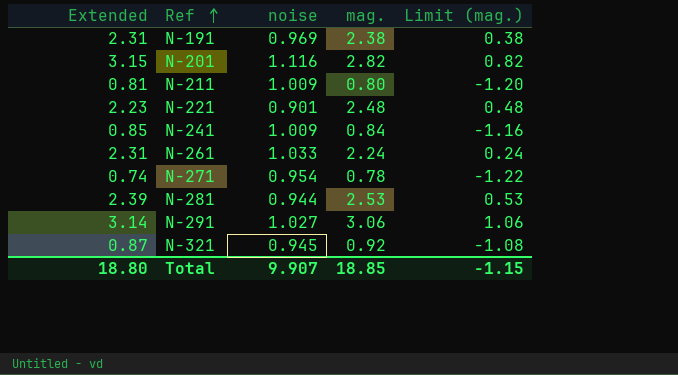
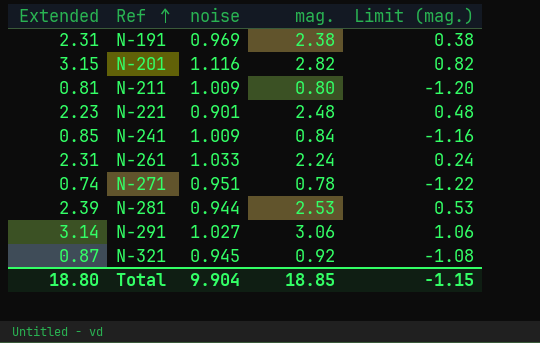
N-271 | noise: 0.954 -> 0.951
Total | noise: 9.907 -> 9.904

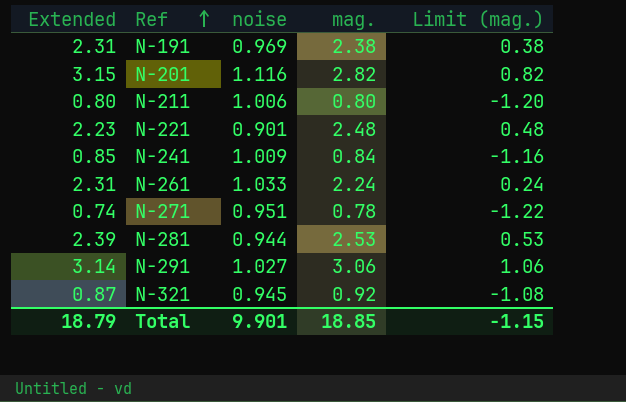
N-211 | Extended: 0.81 -> 0.80
N-211 | noise: 1.009 -> 1.006
Total | Extended: 18.80 -> 18.79
Total | noise: 9.904 -> 9.901

